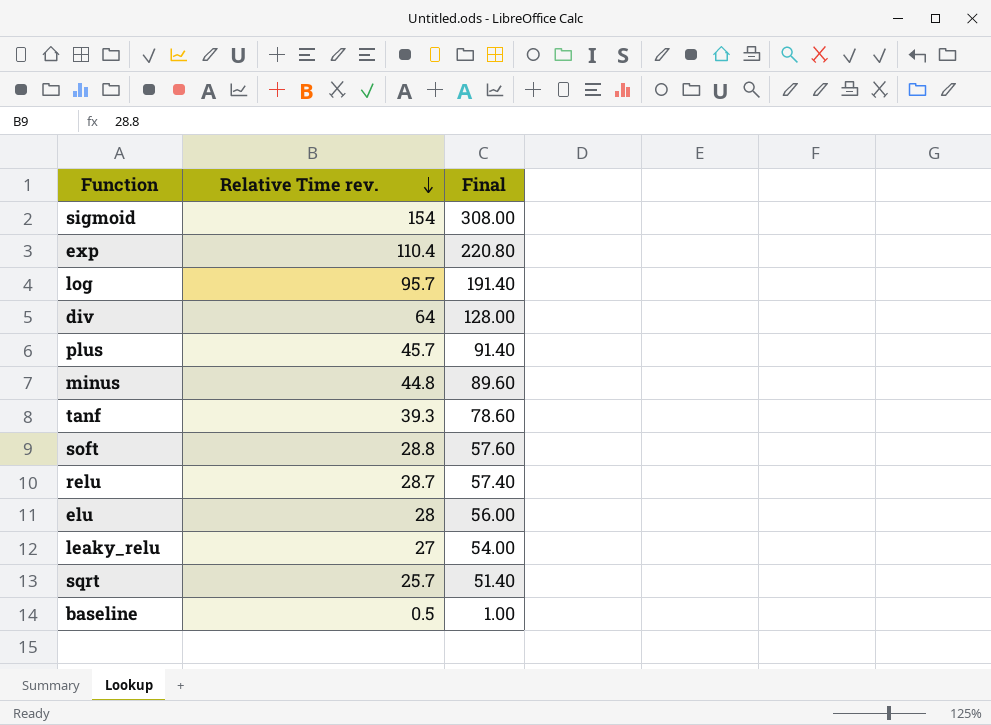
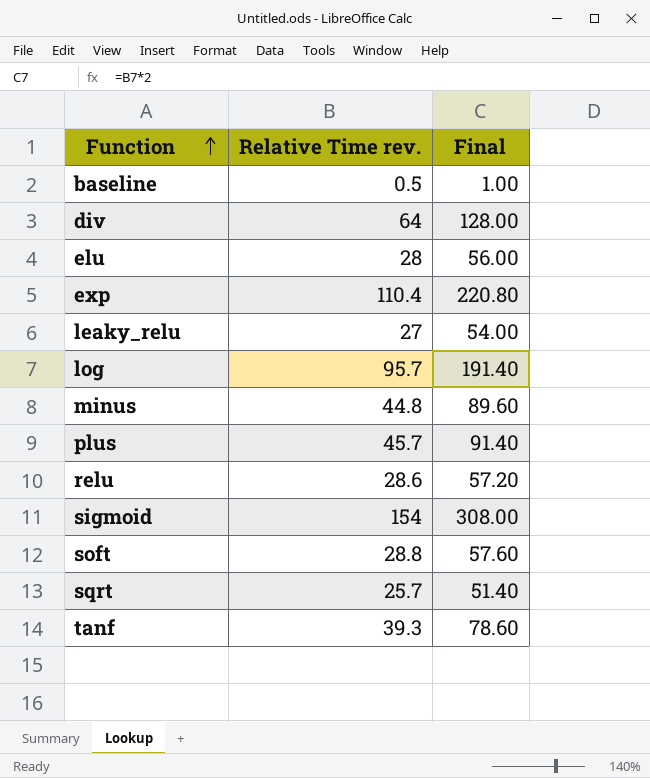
row order: Relative Time rev. descending -> Function ascending
relu | Relative Time rev.: 28.7 -> 28.6
relu | Final: 57.40 -> 57.20

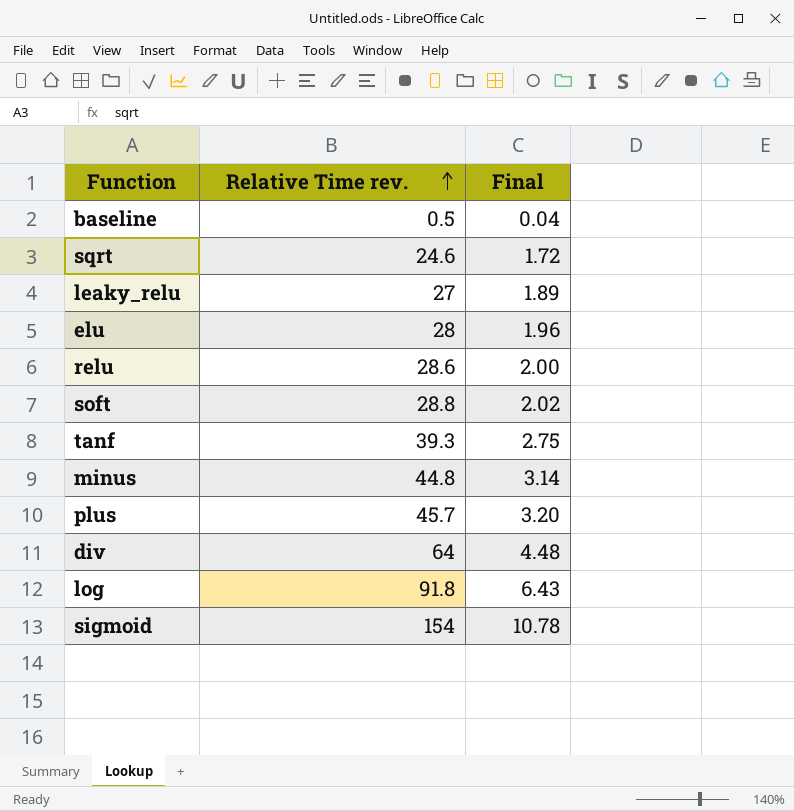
row order: Function ascending -> Relative Time rev. ascending
column Final | formula: [Relative Time rev.] * 2 -> [Relative Time rev.] * 0.07
row exp: 110.4 | 220.80 -> none
sqrt | Relative Time rev.: 25.7 -> 24.6
log | Relative Time rev.: 95.7 -> 91.8

